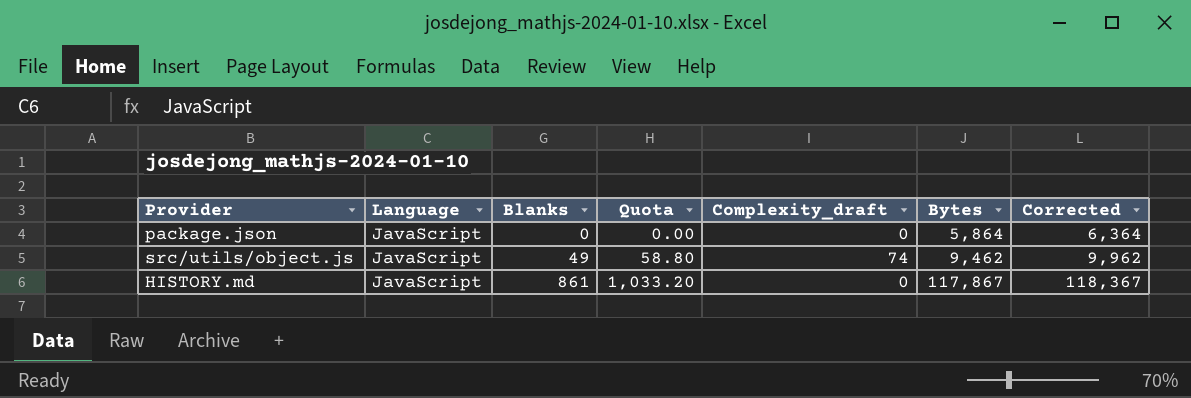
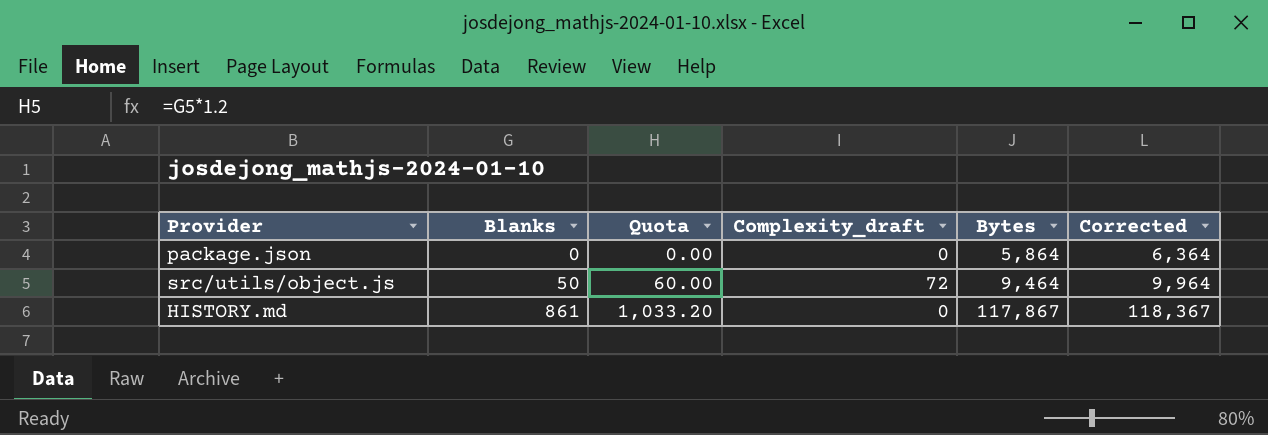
column Language | position: 2 -> none
src/utils/object.js | Blanks: 49 -> 50
src/utils/object.js | Quota: 58.80 -> 60.00
src/utils/object.js | Complexity_draft: 74 -> 72
src/utils/object.js | Bytes: 9,462 -> 9,464
src/utils/object.js | Corrected: 9,962 -> 9,964

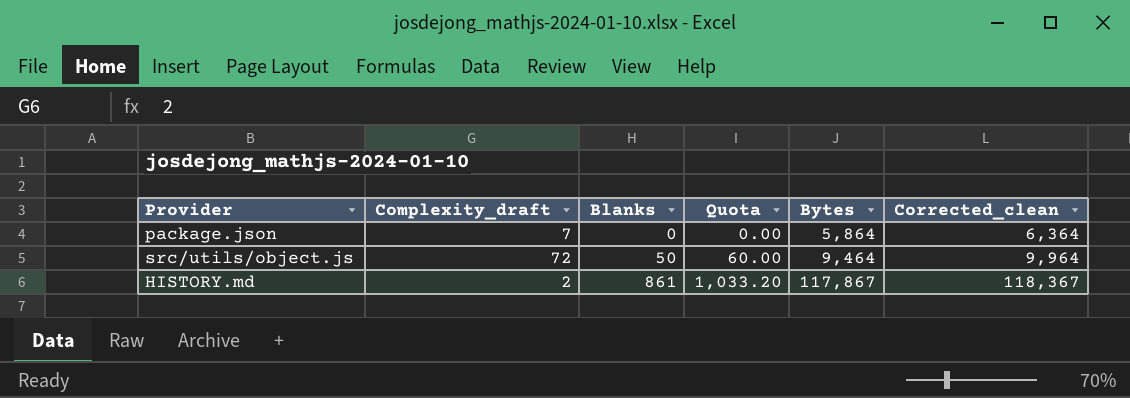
column Complexity_draft | position: 4 -> 2
column name: Corrected -> Corrected_clean
package.json | Complexity_draft: 0 -> 7
HISTORY.md | Complexity_draft: 0 -> 2

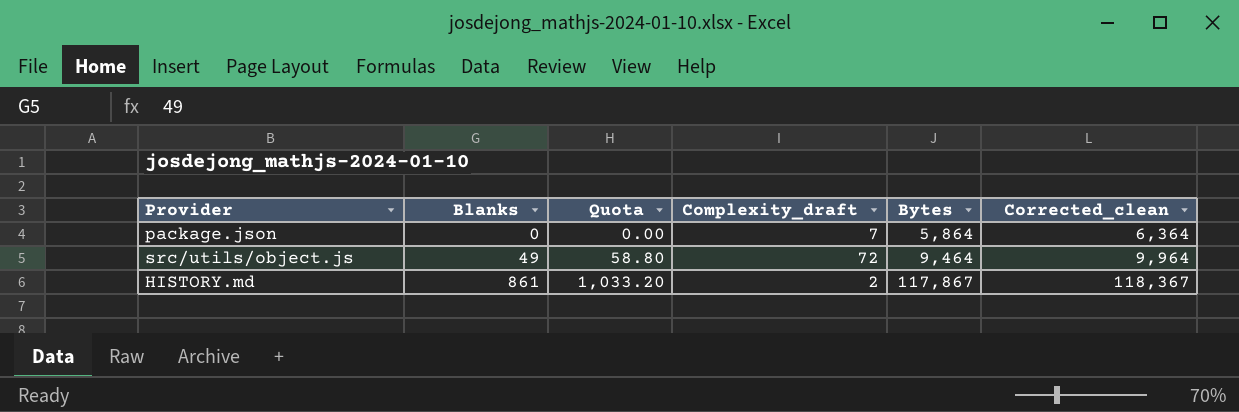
column Complexity_draft | position: 2 -> 4
src/utils/object.js | Blanks: 50 -> 49
src/utils/object.js | Quota: 60.00 -> 58.80

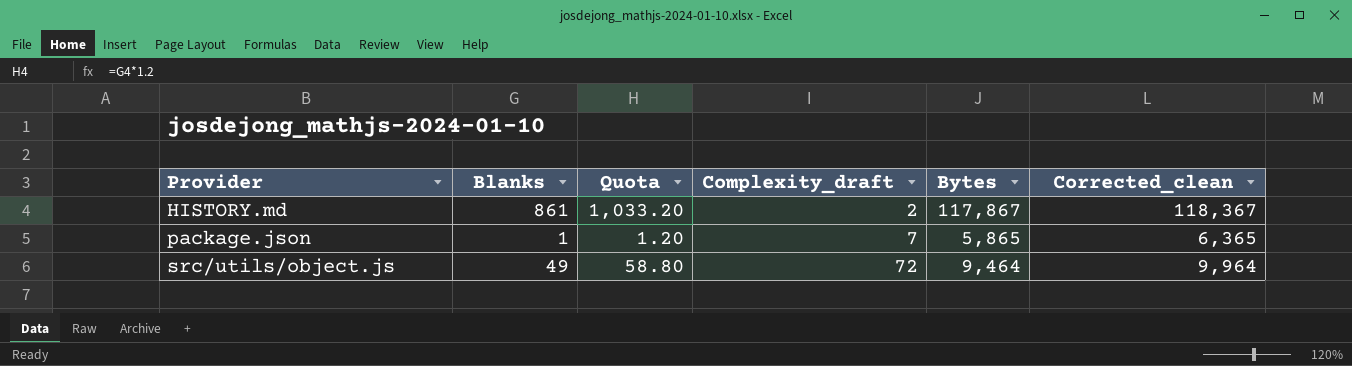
row order: Blanks ascending -> Provider ascending
package.json | Blanks: 0 -> 1
package.json | Quota: 0.00 -> 1.20
package.json | Bytes: 5,864 -> 5,865
package.json | Corrected_clean: 6,364 -> 6,365

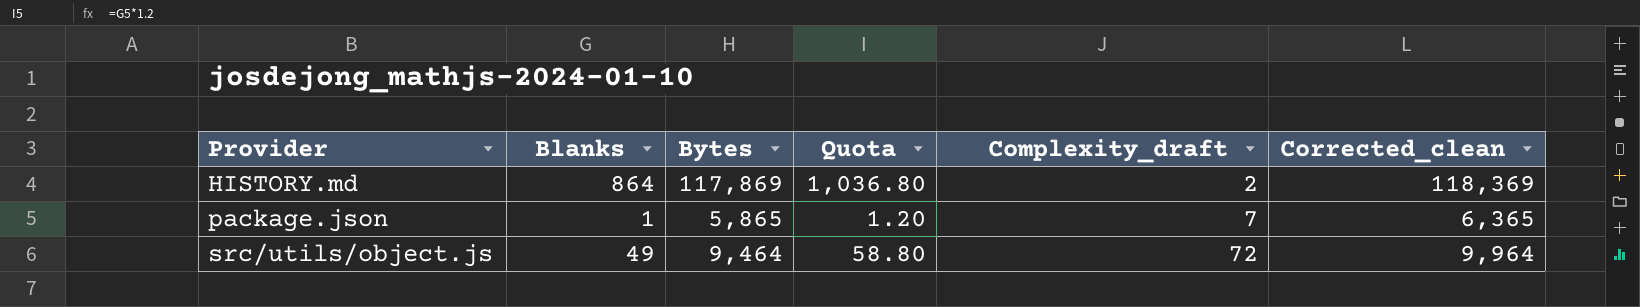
column Bytes | position: 5 -> 3
HISTORY.md | Blanks: 861 -> 864
HISTORY.md | Bytes: 117,867 -> 117,869
HISTORY.md | Quota: 1,033.20 -> 1,036.80
HISTORY.md | Corrected_clean: 118,367 -> 118,369

